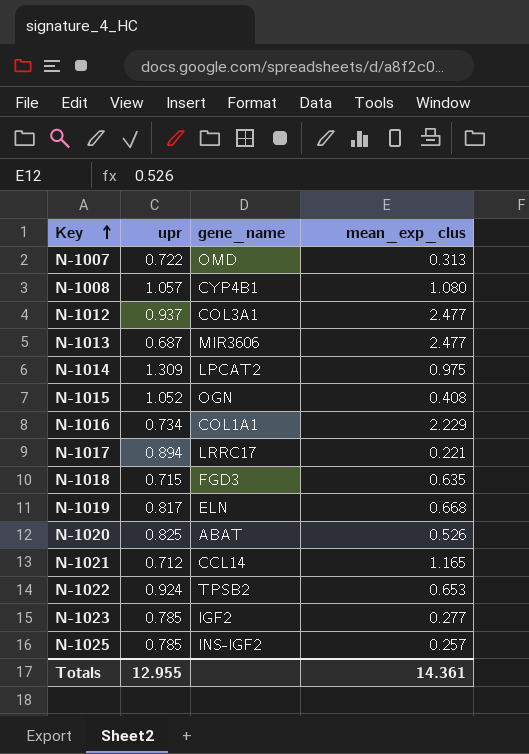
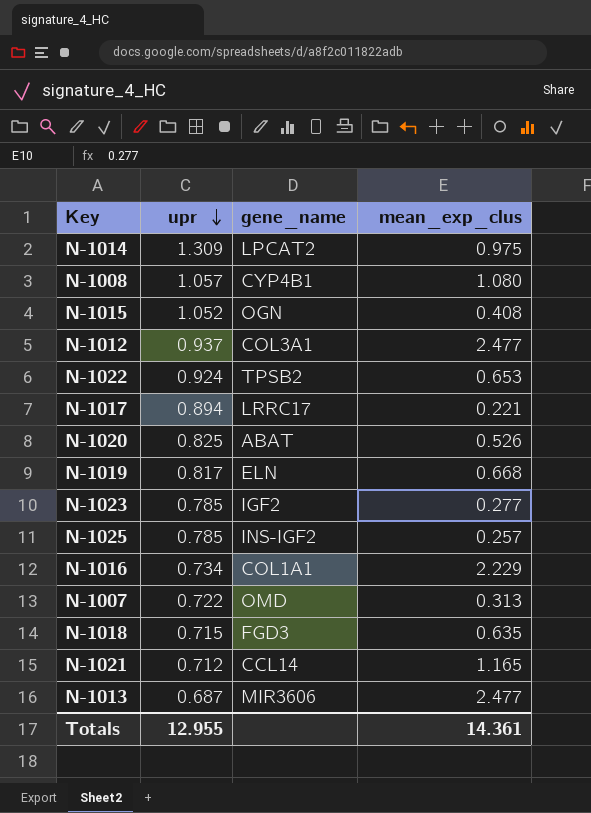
row order: Key ascending -> upr descending

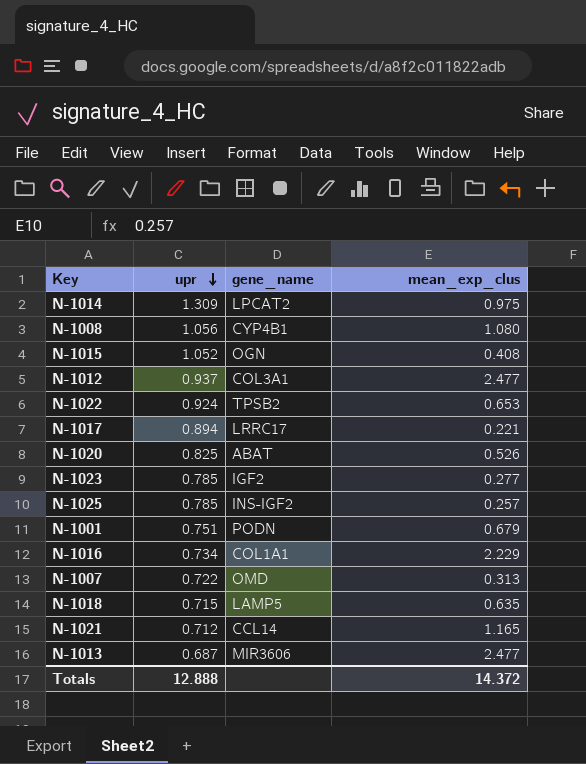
row N-1019: 0.817 | ELN | 0.668 -> none
N-1008 | upr: 1.057 -> 1.056
row N-1001: none -> 0.751 | PODN | 0.679
N-1018 | gene_name: FGD3 -> LAMP5
Totals | upr: 12.955 -> 12.888
Totals | mean_exp_clus: 14.361 -> 14.372

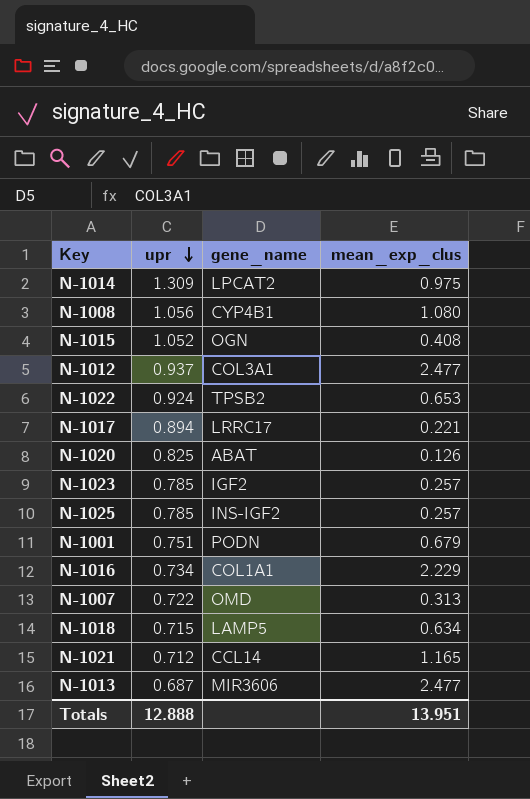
N-1020 | mean_exp_clus: 0.526 -> 0.126
N-1023 | mean_exp_clus: 0.277 -> 0.257
N-1018 | mean_exp_clus: 0.635 -> 0.634
Totals | mean_exp_clus: 14.372 -> 13.951

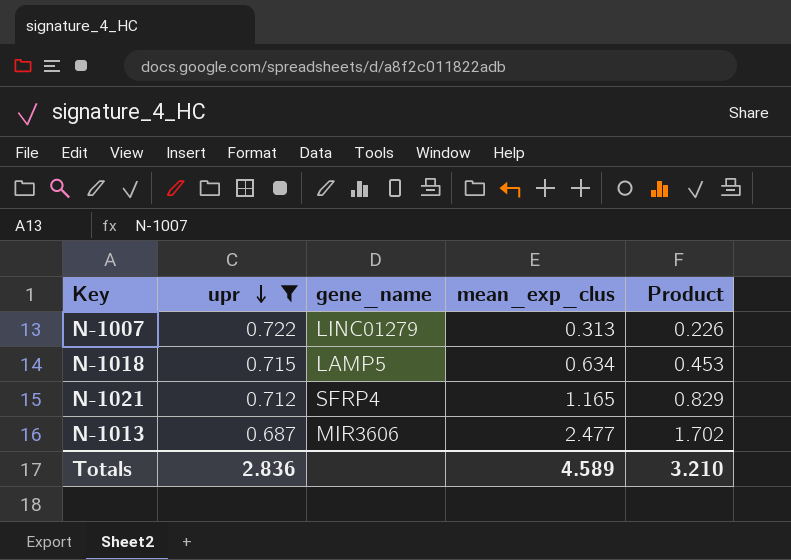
filter: none -> upr <= 0.722
column Product | formula: none -> [upr] * [mean_exp_clus]
N-1007 | gene_name: OMD -> LINC01279
N-1021 | gene_name: CCL14 -> SFRP4
Totals | upr: 12.888 -> 2.836
Totals | mean_exp_clus: 13.951 -> 4.589

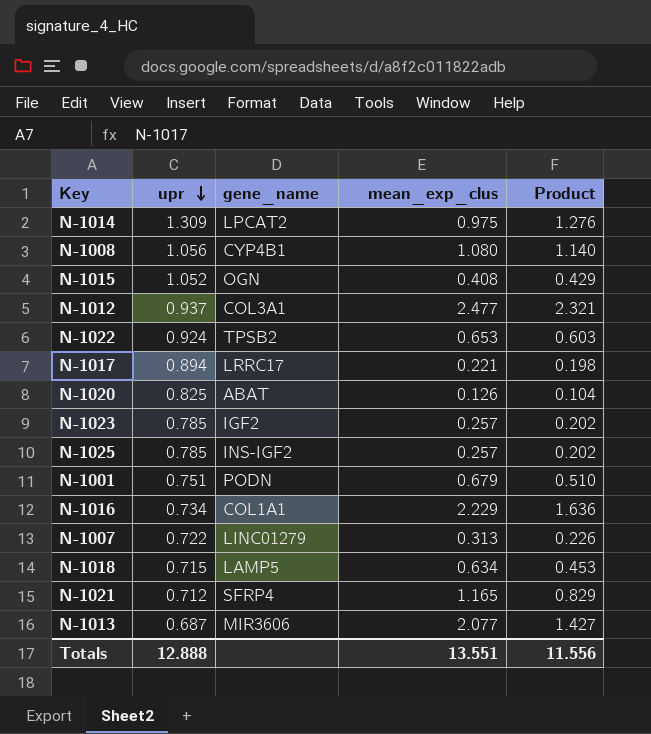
filter: upr <= 0.722 -> none
N-1013 | mean_exp_clus: 2.477 -> 2.077
N-1013 | Product: 1.702 -> 1.427
Totals | upr: 2.836 -> 12.888
Totals | mean_exp_clus: 4.589 -> 13.551
Totals | Product: 3.210 -> 11.556

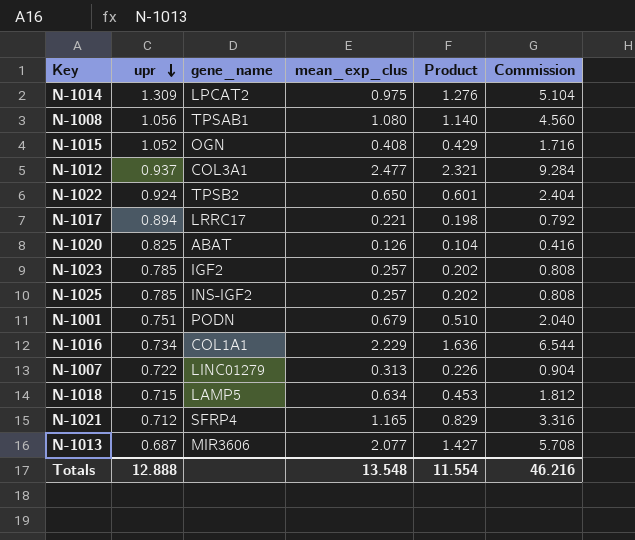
column Commission | formula: none -> [Product] * 4
N-1008 | gene_name: CYP4B1 -> TPSAB1
N-1022 | mean_exp_clus: 0.653 -> 0.650
N-1022 | Product: 0.603 -> 0.601
Totals | mean_exp_clus: 13.551 -> 13.548
Totals | Product: 11.556 -> 11.554

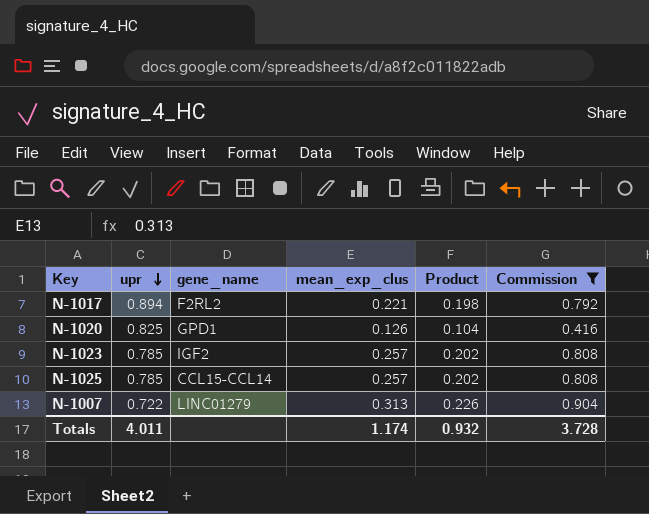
filter: none -> Commission <= 0.904
N-1017 | gene_name: LRRC17 -> F2RL2
N-1020 | gene_name: ABAT -> GPD1
N-1025 | gene_name: INS-IGF2 -> CCL15-CCL14
Totals | upr: 12.888 -> 4.011
Totals | mean_exp_clus: 13.548 -> 1.174
Totals | Product: 11.554 -> 0.932
Totals | Commission: 46.216 -> 3.728

